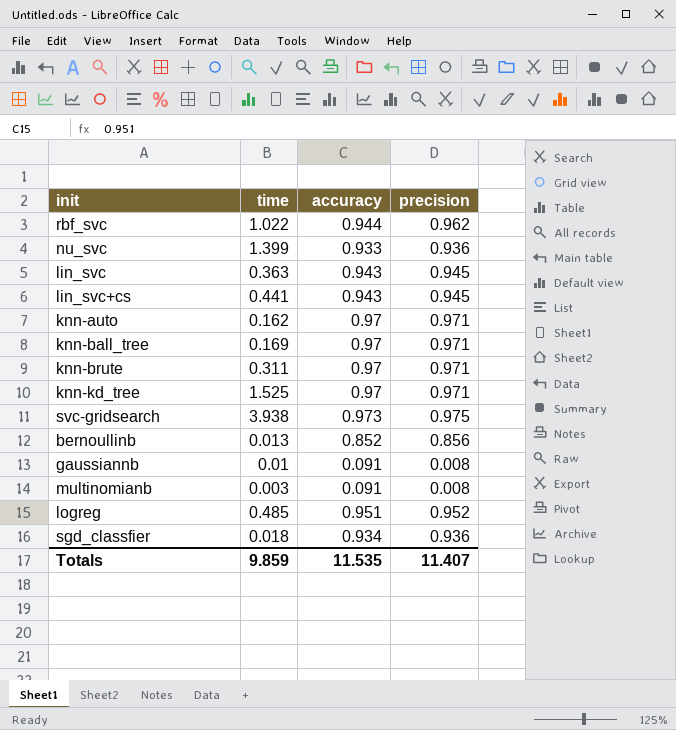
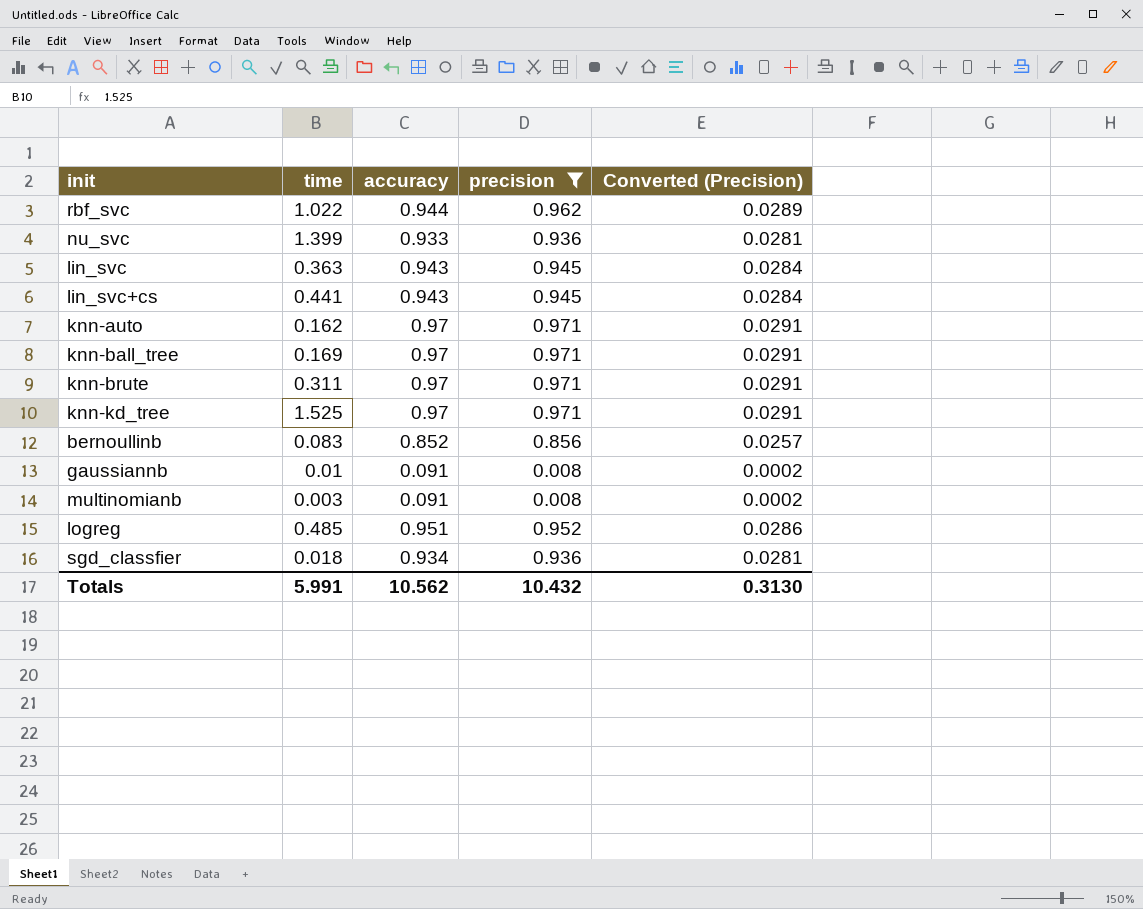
filter: none -> precision != 0.975
column Converted (Precision) | formula: none -> [precision] * 0.03
bernoullinb | time: 0.013 -> 0.083
Totals | time: 9.859 -> 5.991
Totals | accuracy: 11.535 -> 10.562
Totals | precision: 11.407 -> 10.432

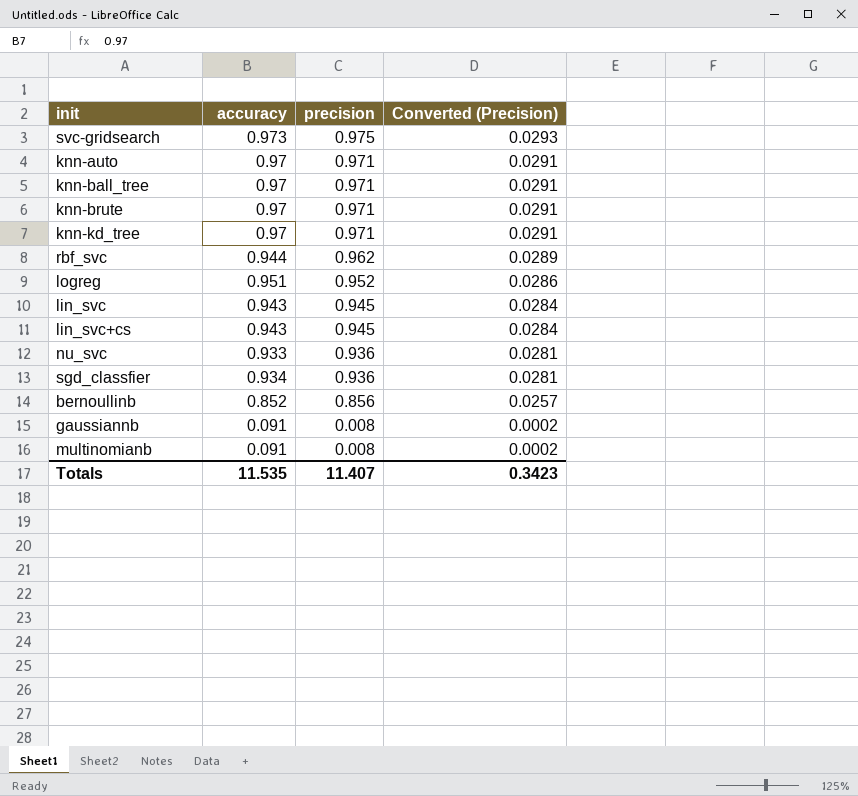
filter: precision != 0.975 -> none
row order: none -> precision descending
column time | position: 2 -> none
Totals | accuracy: 10.562 -> 11.535
Totals | precision: 10.432 -> 11.407
Totals | Converted (Precision): 0.3130 -> 0.3423

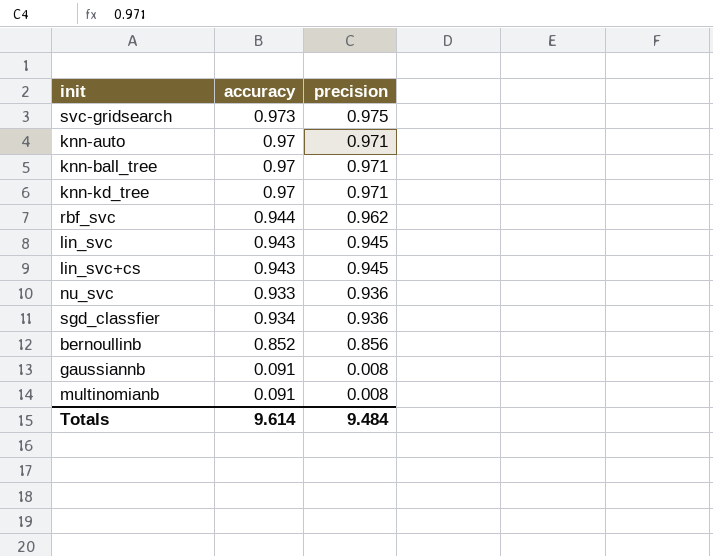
column Converted (Precision) | formula: [precision] * 0.03 -> none
row knn-brute: 0.97 | 0.971 | 0.0291 -> none
row logreg: 0.951 | 0.952 | 0.0286 -> none
Totals | accuracy: 11.535 -> 9.614
Totals | precision: 11.407 -> 9.484

